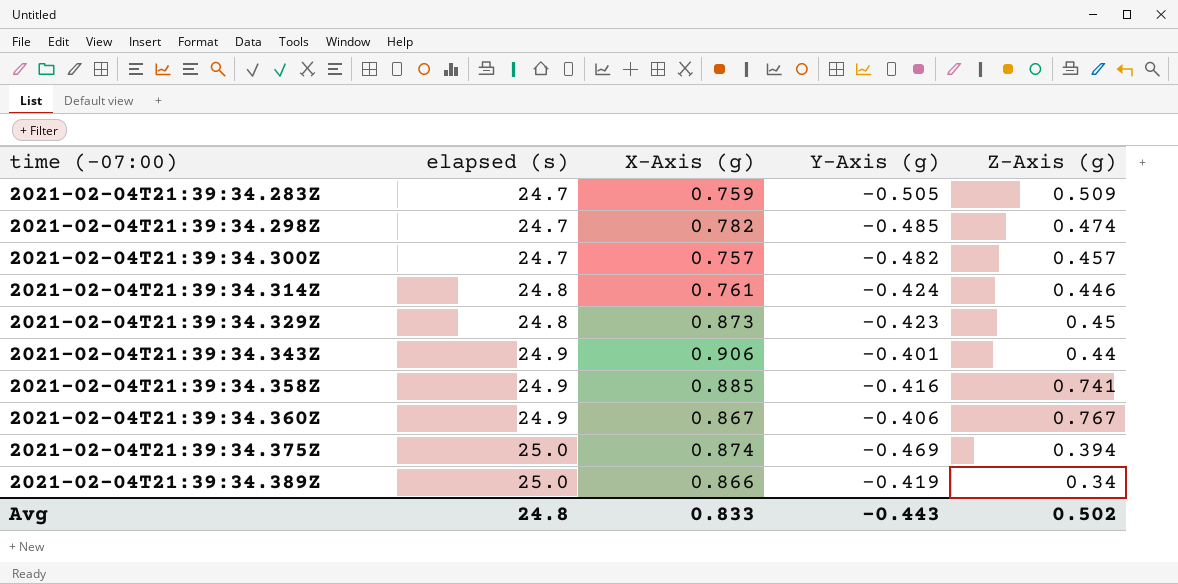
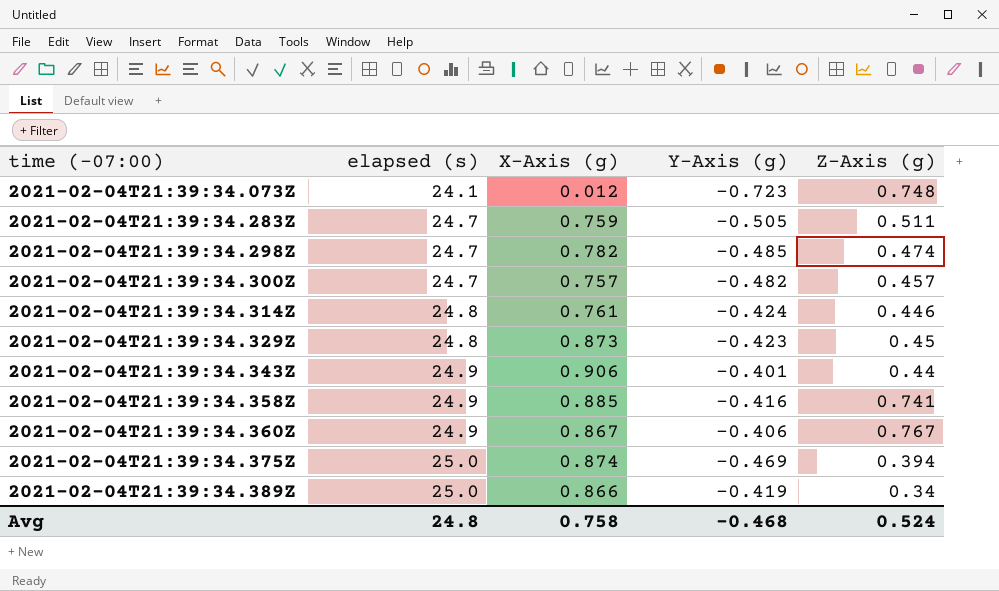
row 2021-02-04T21:39:34.073Z: none -> 24.1 | 0.012 | -0.723 | 0.748
2021-02-04T21:39:34.283Z | Z-Axis (g): 0.509 -> 0.511
Avg | X-Axis (g): 0.833 -> 0.758
Avg | Y-Axis (g): -0.443 -> -0.468
Avg | Z-Axis (g): 0.502 -> 0.524

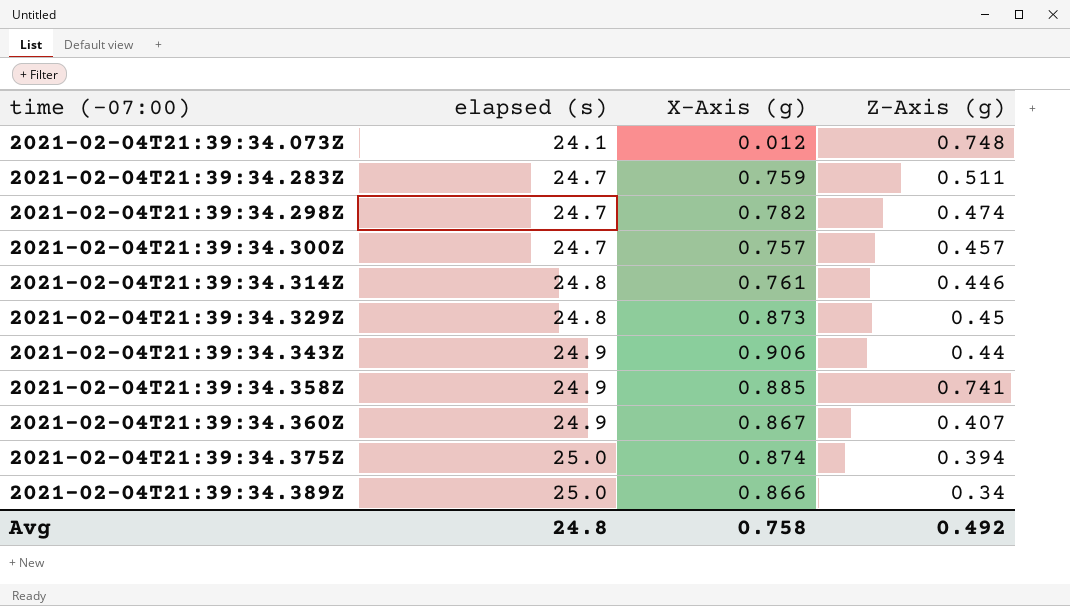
column Y-Axis (g) | position: 4 -> none
2021-02-04T21:39:34.360Z | Z-Axis (g): 0.767 -> 0.407
Avg | Z-Axis (g): 0.524 -> 0.492

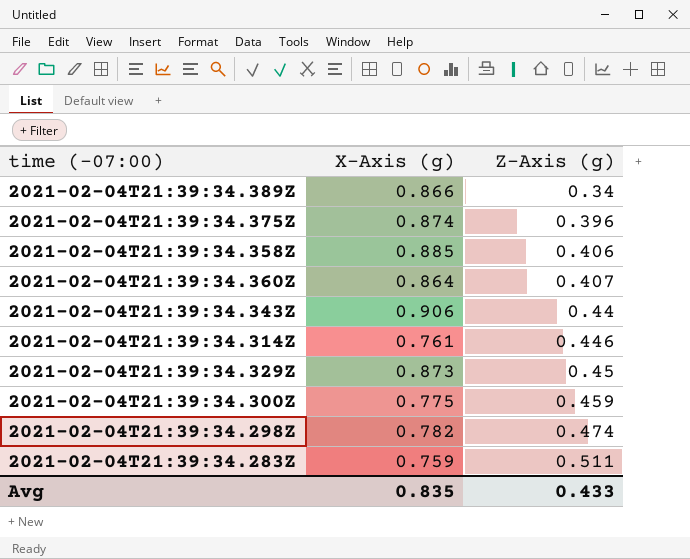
row order: time (-07:00) ascending -> Z-Axis (g) ascending
column elapsed (s) | position: 2 -> none
row 2021-02-04T21:39:34.073Z: 24.1 | 0.012 | 0.748 -> none
2021-02-04T21:39:34.375Z | Z-Axis (g): 0.394 -> 0.396
2021-02-04T21:39:34.358Z | Z-Axis (g): 0.741 -> 0.406
2021-02-04T21:39:34.360Z | X-Axis (g): 0.867 -> 0.864
2021-02-04T21:39:34.300Z | X-Axis (g): 0.757 -> 0.775
2021-02-04T21:39:34.300Z | Z-Axis (g): 0.457 -> 0.459
Avg | X-Axis (g): 0.758 -> 0.835
Avg | Z-Axis (g): 0.492 -> 0.433

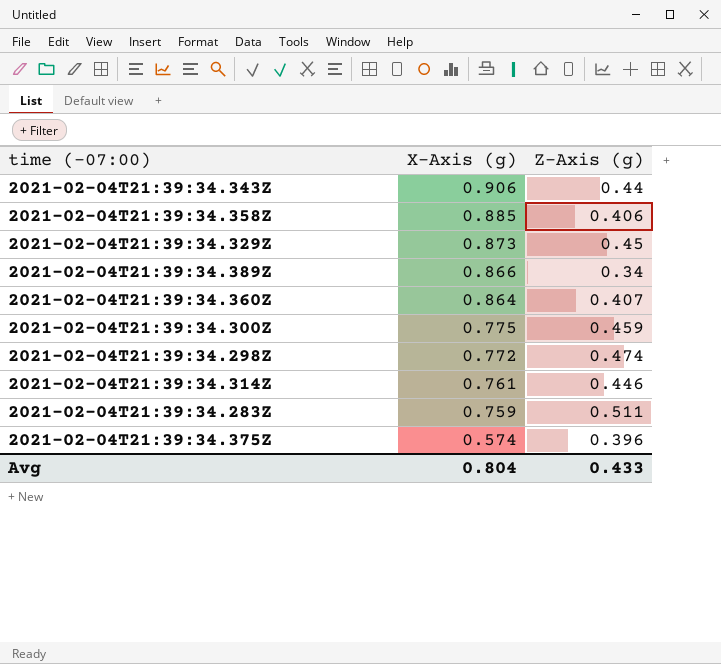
row order: Z-Axis (g) ascending -> X-Axis (g) descending
2021-02-04T21:39:34.298Z | X-Axis (g): 0.782 -> 0.772
2021-02-04T21:39:34.375Z | X-Axis (g): 0.874 -> 0.574
Avg | X-Axis (g): 0.835 -> 0.804

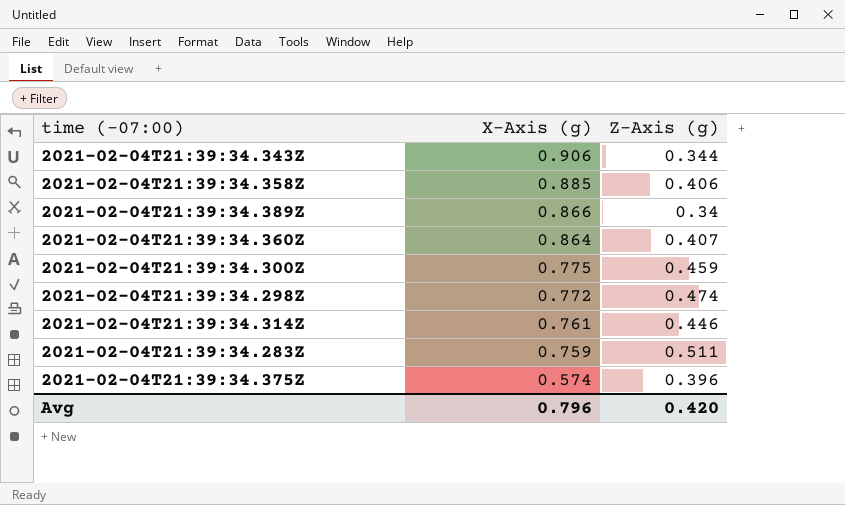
row 2021-02-04T21:39:34.329Z: 0.873 | 0.45 -> none
2021-02-04T21:39:34.343Z | Z-Axis (g): 0.44 -> 0.344
Avg | X-Axis (g): 0.804 -> 0.796
Avg | Z-Axis (g): 0.433 -> 0.420

